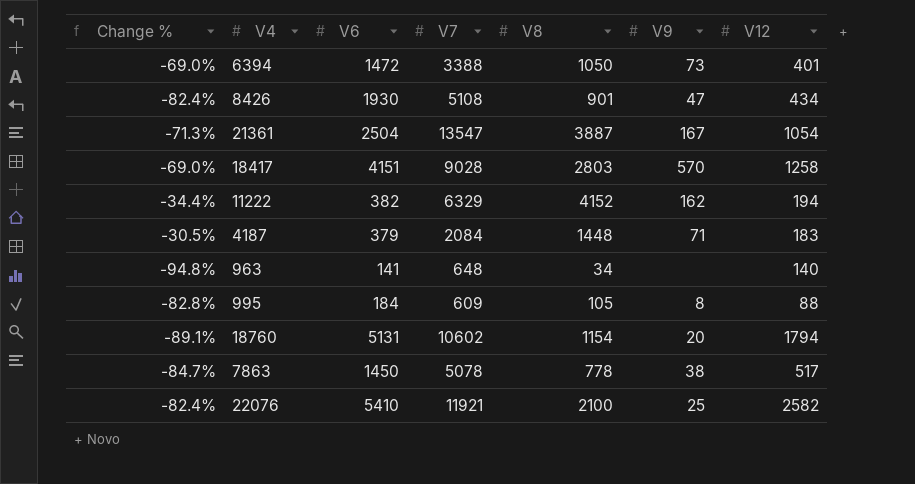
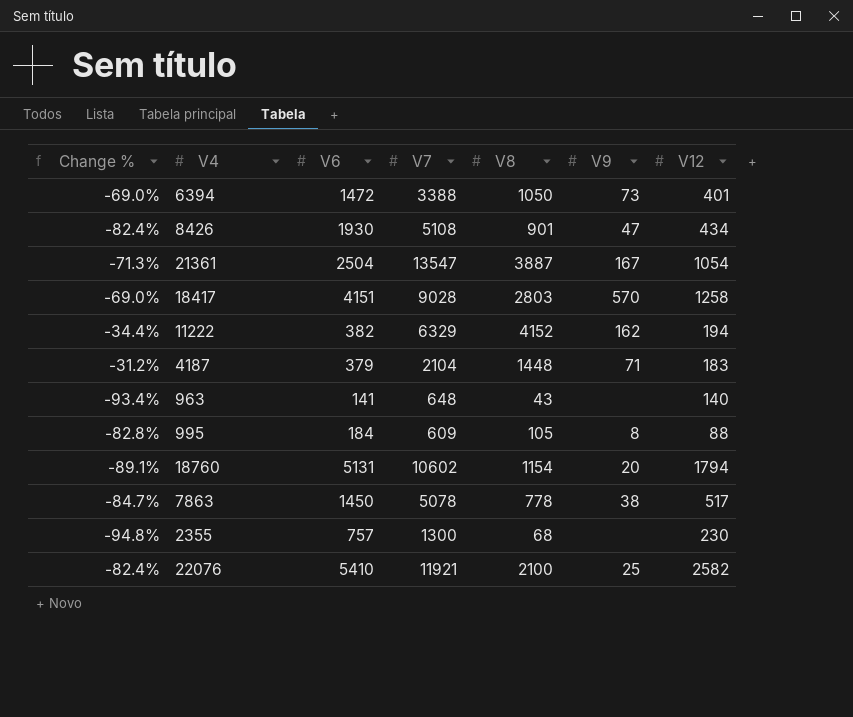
4187 | Change %: -30.5% -> -31.2%
4187 | V7: 2084 -> 2104
963 | Change %: -94.8% -> -93.4%
963 | V8: 34 -> 43
row 2355: none -> -94.8% | 757 | 1300 | 68 | none | 230

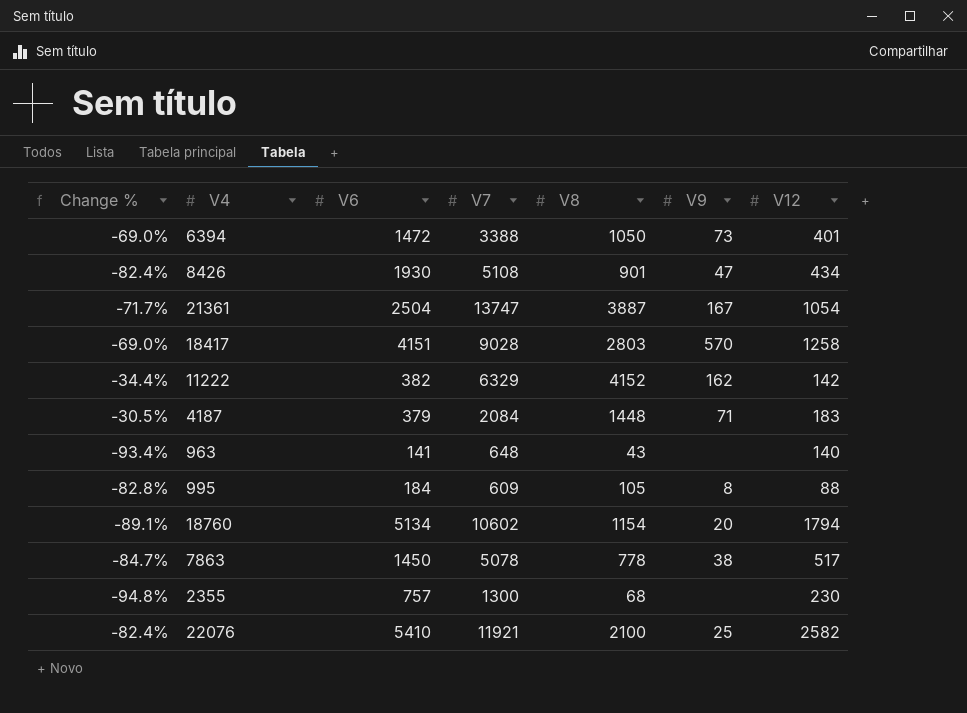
21361 | Change %: -71.3% -> -71.7%
21361 | V7: 13547 -> 13747
11222 | V12: 194 -> 142
4187 | Change %: -31.2% -> -30.5%
4187 | V7: 2104 -> 2084
18760 | V6: 5131 -> 5134

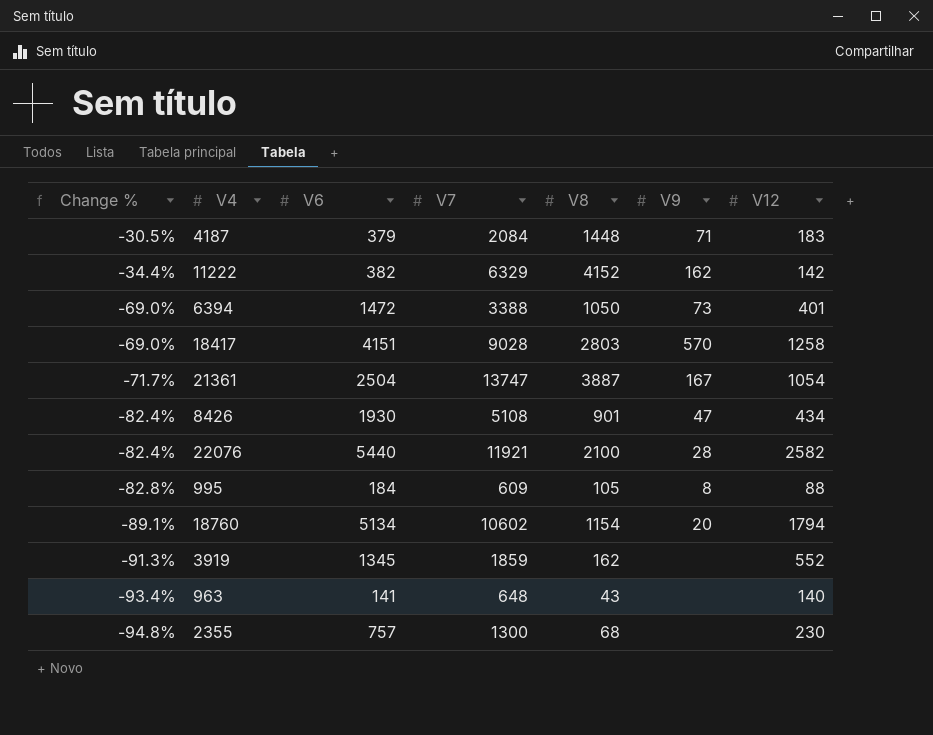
row order: none -> Change % descending
row 7863: -84.7% | 1450 | 5078 | 778 | 38 | 517 -> none
22076 | V6: 5410 -> 5440
22076 | V9: 25 -> 28
row 3919: none -> -91.3% | 1345 | 1859 | 162 | none | 552

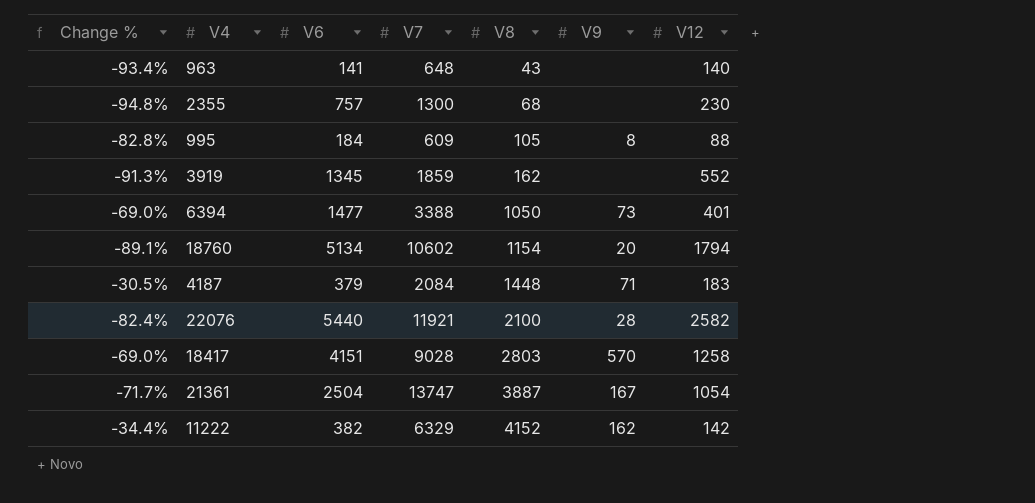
row order: Change % descending -> V8 ascending
row 8426: -82.4% | 1930 | 5108 | 901 | 47 | 434 -> none
6394 | V6: 1472 -> 1477

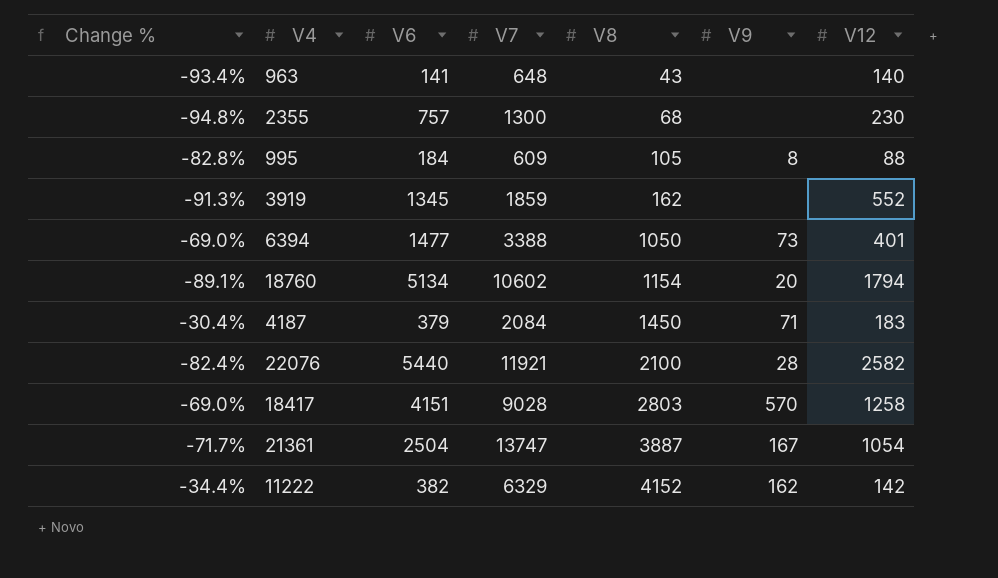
4187 | Change %: -30.5% -> -30.4%
4187 | V8: 1448 -> 1450

